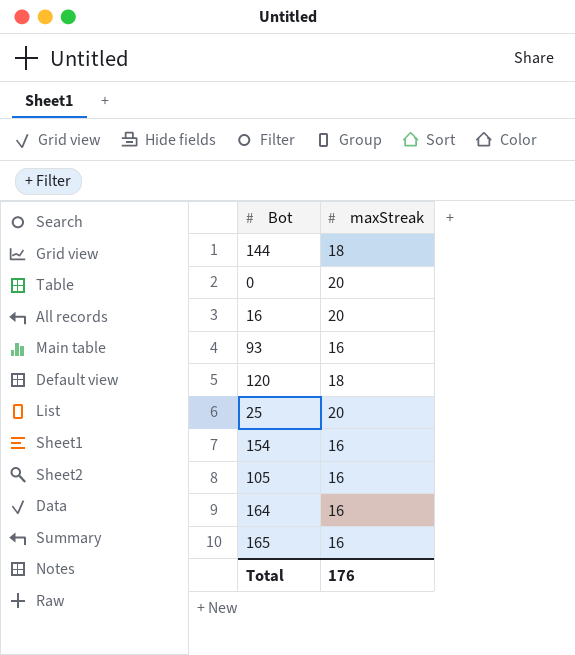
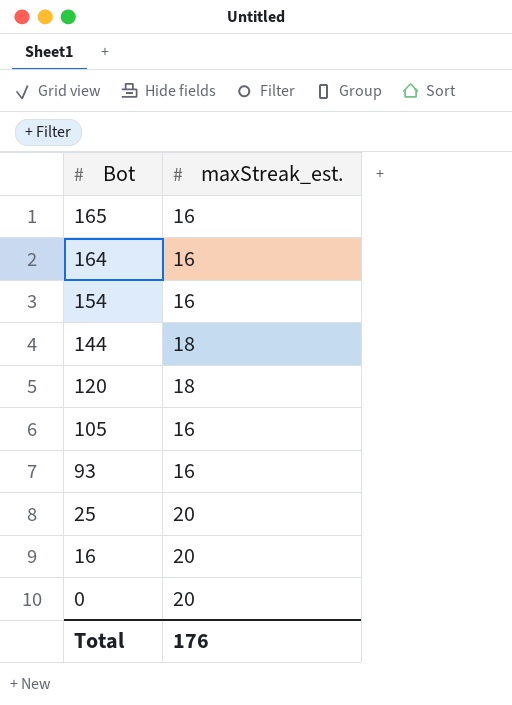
row order: none -> Bot descending
column name: maxStreak -> maxStreak_est.

